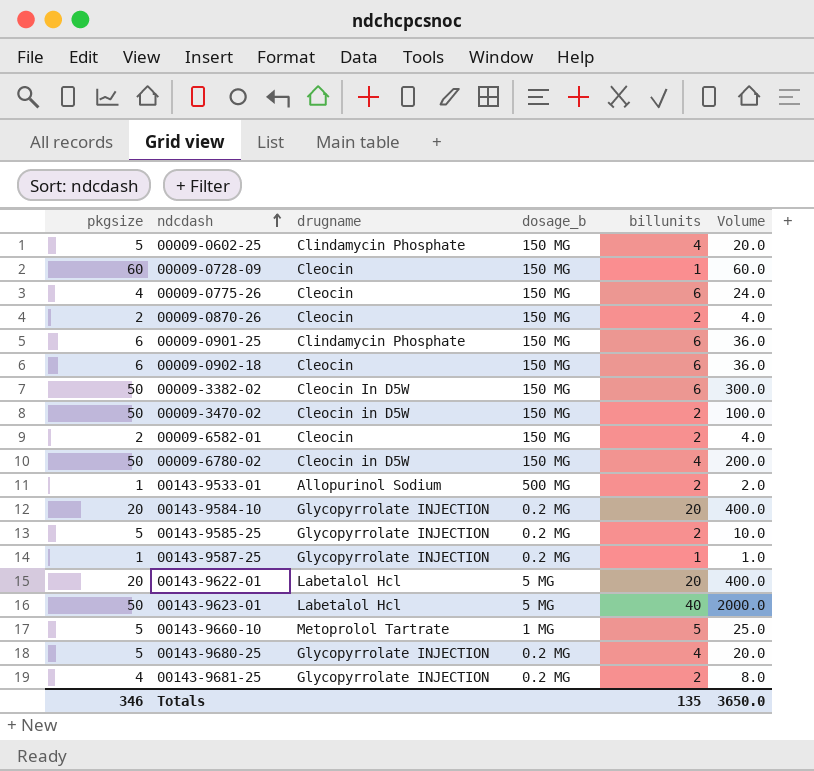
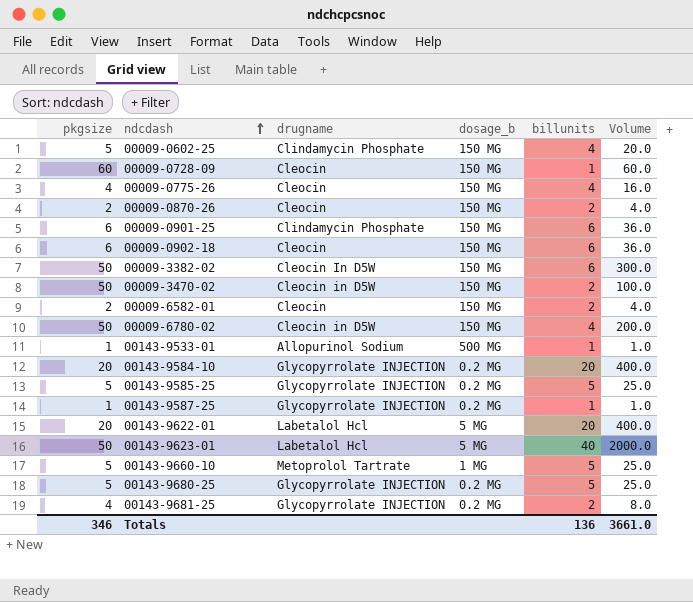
00009-0775-26 | billunits: 6 -> 4
00009-0775-26 | Volume: 24.0 -> 16.0
00143-9533-01 | billunits: 2 -> 1
00143-9533-01 | Volume: 2.0 -> 1.0
00143-9585-25 | billunits: 2 -> 5
00143-9585-25 | Volume: 10.0 -> 25.0
00143-9680-25 | billunits: 4 -> 5
00143-9680-25 | Volume: 20.0 -> 25.0
Totals | billunits: 135 -> 136
Totals | Volume: 3650.0 -> 3661.0

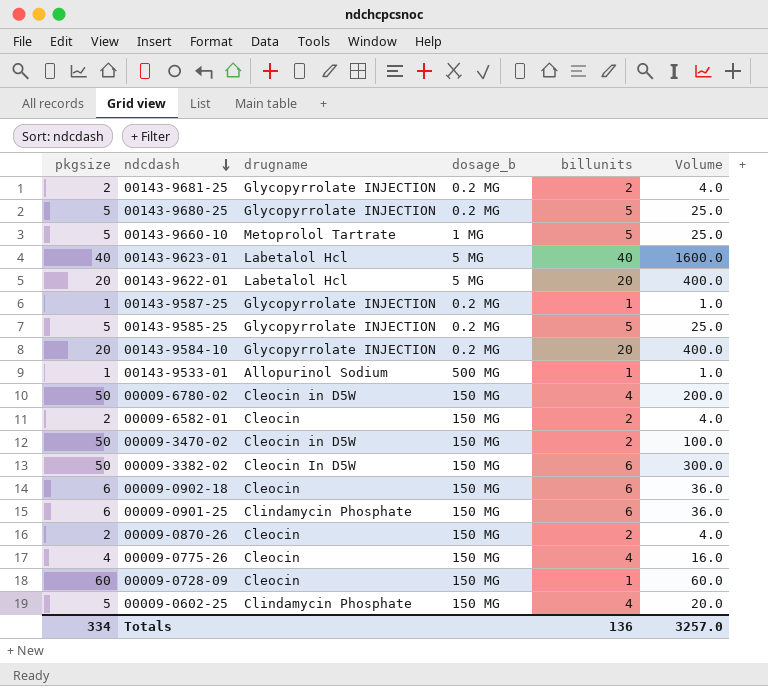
row order: ndcdash ascending -> ndcdash descending
00143-9681-25 | pkgsize: 4 -> 2
00143-9681-25 | Volume: 8.0 -> 4.0
00143-9623-01 | pkgsize: 50 -> 40
00143-9623-01 | Volume: 2000.0 -> 1600.0
Totals | pkgsize: 346 -> 334
Totals | Volume: 3661.0 -> 3257.0

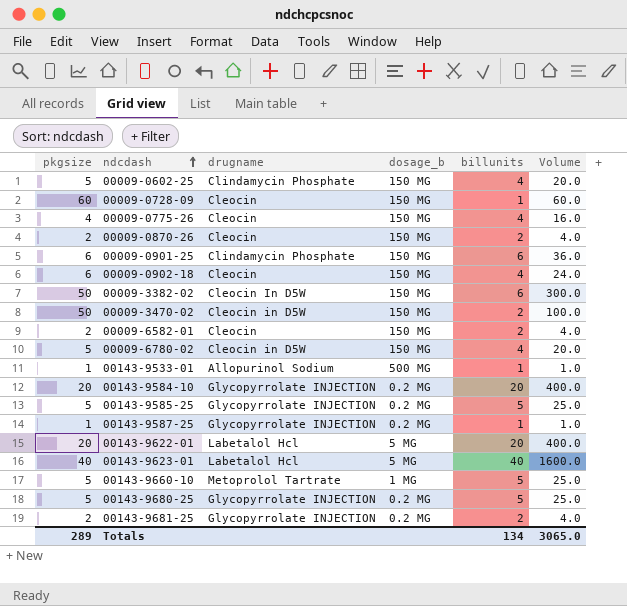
row order: ndcdash descending -> ndcdash ascending
00009-0902-18 | billunits: 6 -> 4
00009-0902-18 | Volume: 36.0 -> 24.0
00009-6780-02 | pkgsize: 50 -> 5
00009-6780-02 | Volume: 200.0 -> 20.0
Totals | pkgsize: 334 -> 289
Totals | billunits: 136 -> 134
Totals | Volume: 3257.0 -> 3065.0

